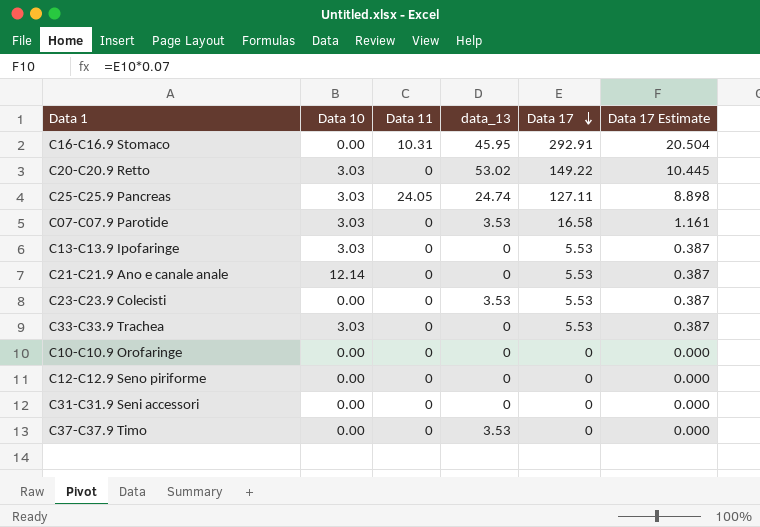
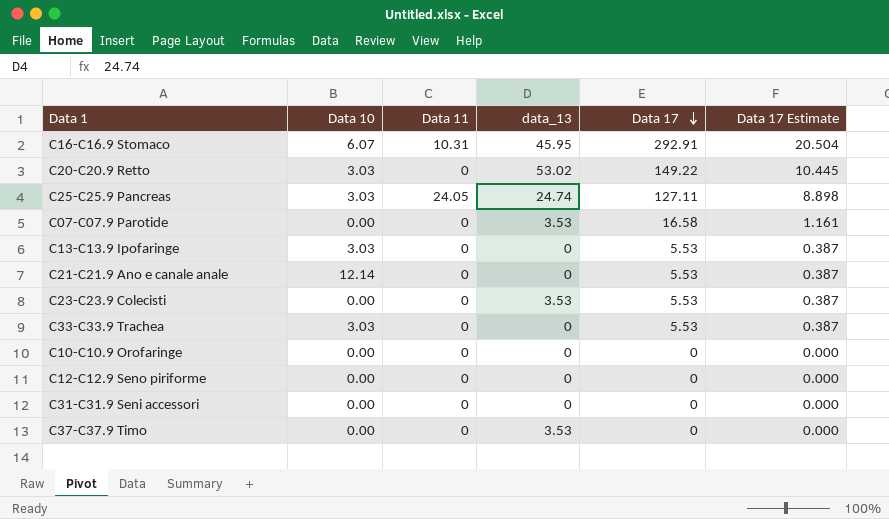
C16-C16.9 Stomaco | Data 10: 0.00 -> 6.07
C07-C07.9 Parotide | Data 10: 3.03 -> 0.00

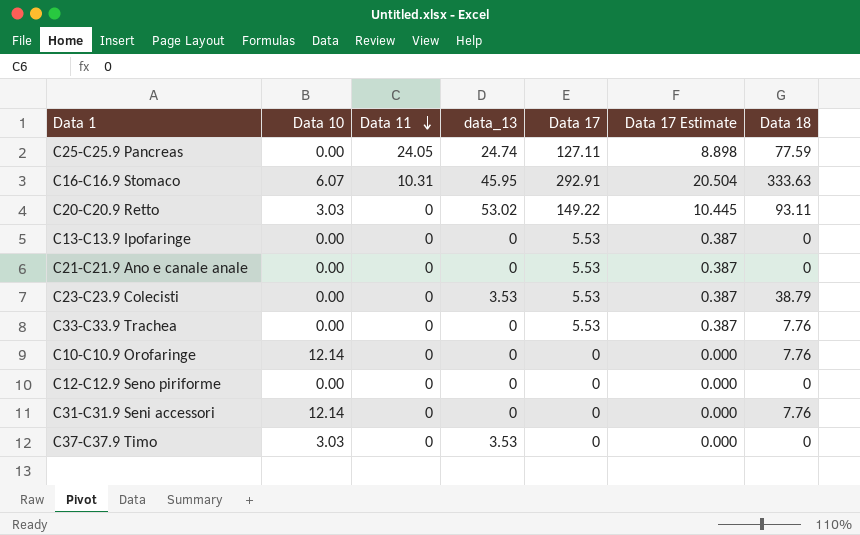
row order: Data 17 descending -> Data 11 descending
column Data 18 | position: none -> 7
row C07-C07.9 Parotide: 0.00 | 0 | 3.53 | 16.58 | 1.161 -> none
C25-C25.9 Pancreas | Data 10: 3.03 -> 0.00
C13-C13.9 Ipofaringe | Data 10: 3.03 -> 0.00
C21-C21.9 Ano e canale anale | Data 10: 12.14 -> 0.00
C33-C33.9 Trachea | Data 10: 3.03 -> 0.00
C10-C10.9 Orofaringe | Data 10: 0.00 -> 12.14
C31-C31.9 Seni accessori | Data 10: 0.00 -> 12.14
C37-C37.9 Timo | Data 10: 0.00 -> 3.03

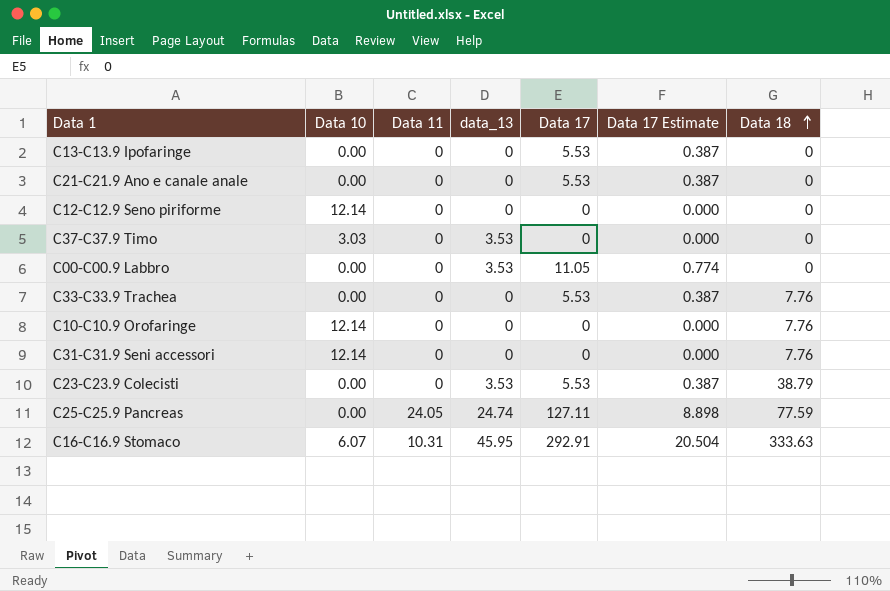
row order: Data 11 descending -> Data 18 ascending
row C20-C20.9 Retto: 3.03 | 0 | 53.02 | 149.22 | 10.445 | 93.11 -> none
C12-C12.9 Seno piriforme | Data 10: 0.00 -> 12.14
row C00-C00.9 Labbro: none -> 0.00 | 0 | 3.53 | 11.05 | 0.774 | 0

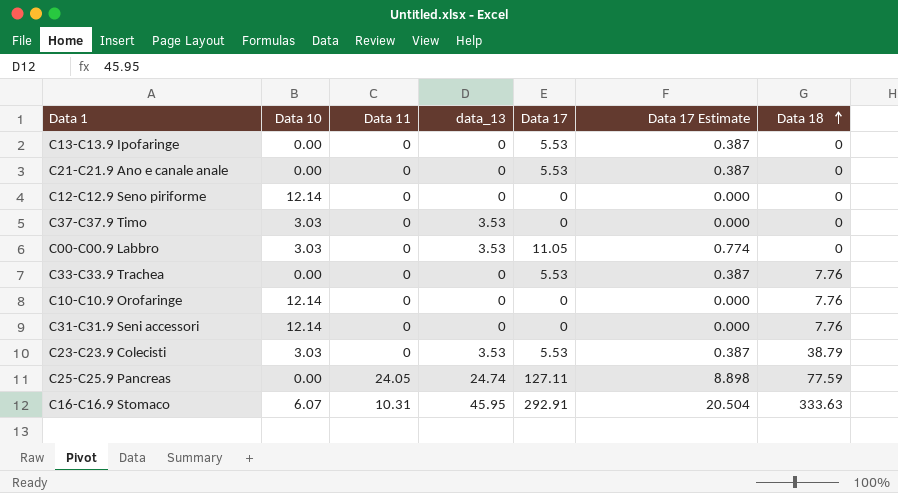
C00-C00.9 Labbro | Data 10: 0.00 -> 3.03
C23-C23.9 Colecisti | Data 10: 0.00 -> 3.03

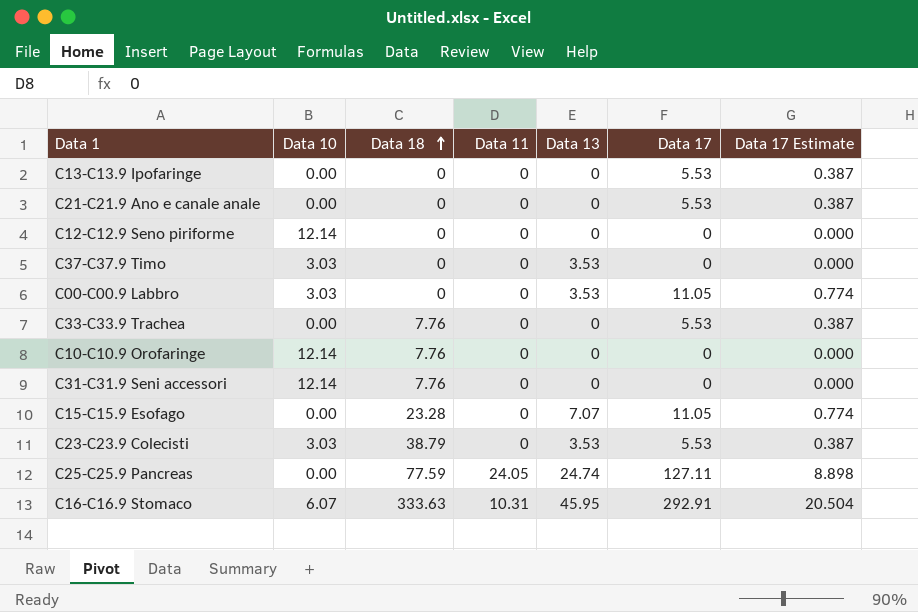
column Data 18 | position: 7 -> 3
column name: data_13 -> Data 13
row C15-C15.9 Esofago: none -> 0.00 | 23.28 | 0 | 7.07 | 11.05 | 0.774

